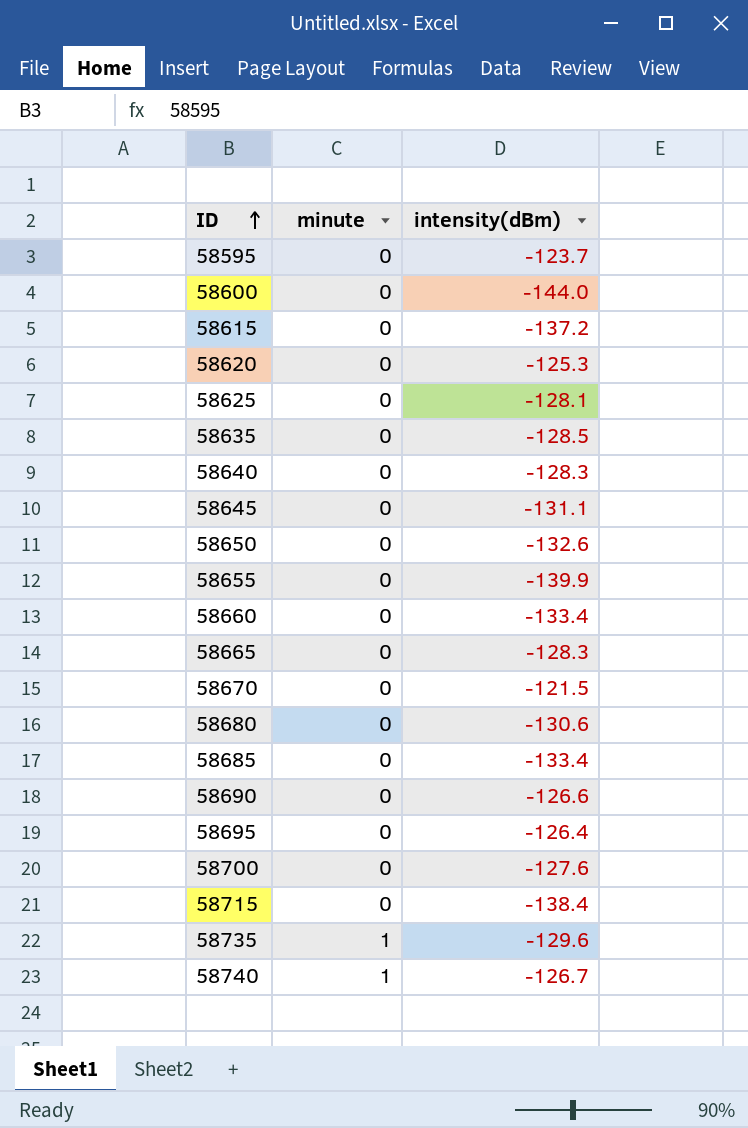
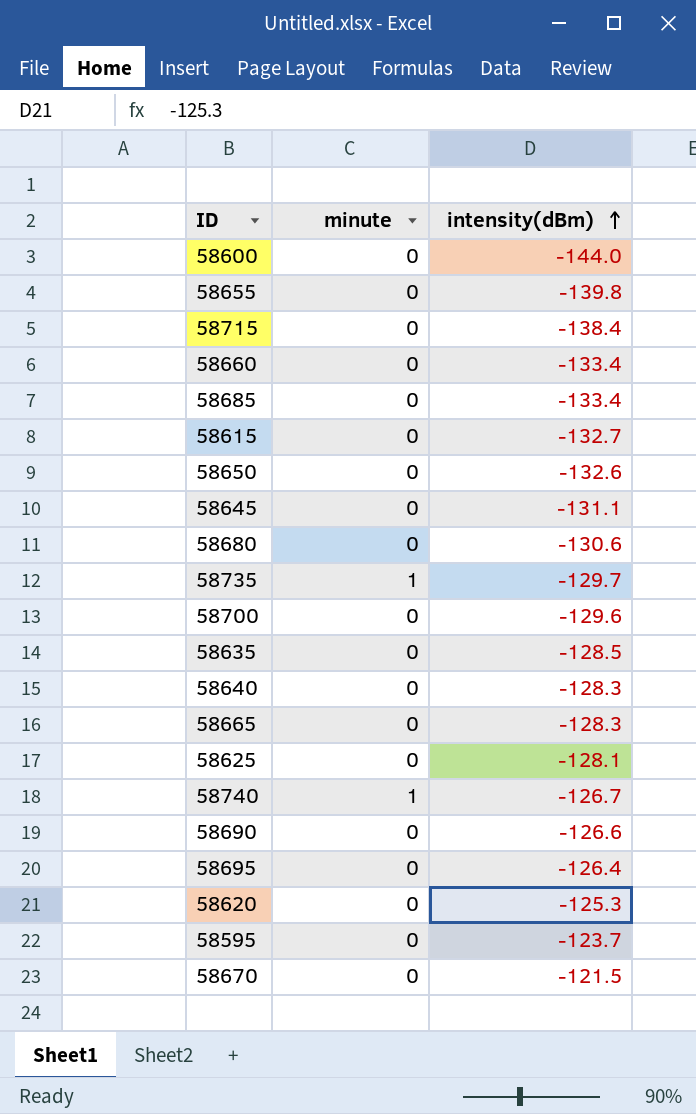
row order: ID ascending -> intensity(dBm) ascending
58655 | intensity(dBm): -139.9 -> -139.8
58615 | intensity(dBm): -137.2 -> -132.7
58735 | intensity(dBm): -129.6 -> -129.7
58700 | intensity(dBm): -127.6 -> -129.6

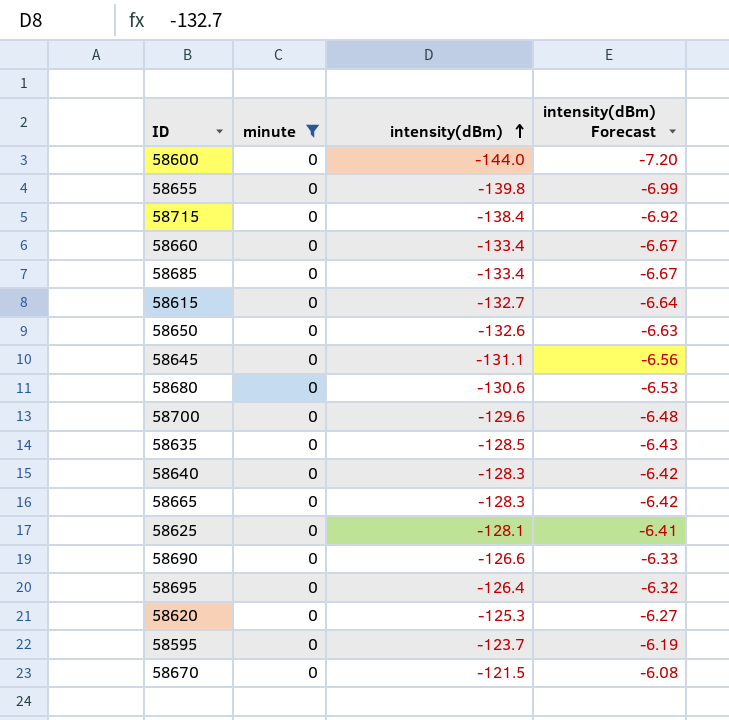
filter: none -> minute = 0
column intensity(dBm) Forecast | formula: none -> [intensity(dBm)] * 0.05

